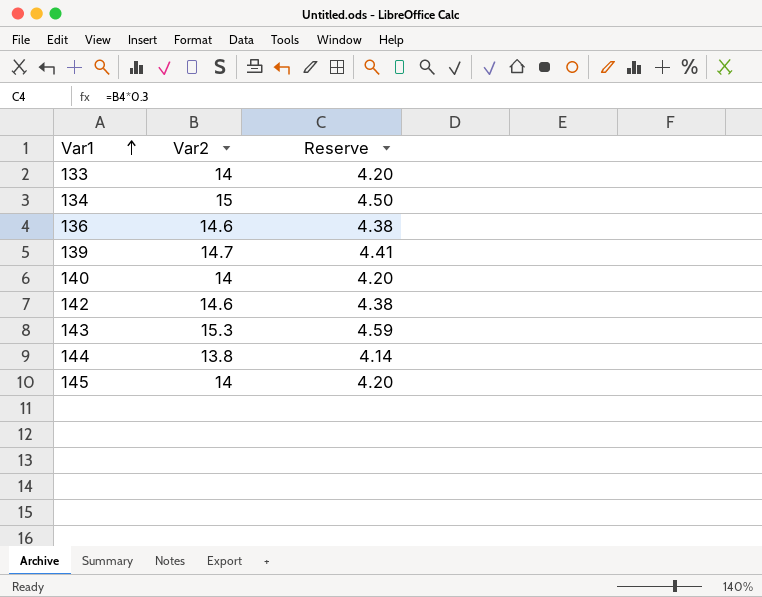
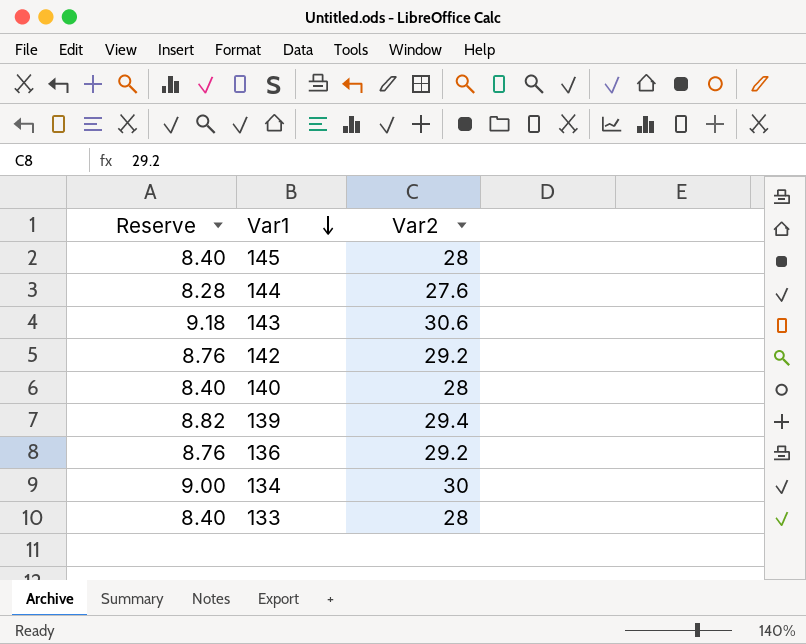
row order: Var1 ascending -> Var1 descending
column Reserve | position: 3 -> 1
145 | Reserve: 4.20 -> 8.40
145 | Var2: 14 -> 28
144 | Reserve: 4.14 -> 8.28
144 | Var2: 13.8 -> 27.6
143 | Reserve: 4.59 -> 9.18
143 | Var2: 15.3 -> 30.6
142 | Reserve: 4.38 -> 8.76
142 | Var2: 14.6 -> 29.2
140 | Reserve: 4.20 -> 8.40
140 | Var2: 14 -> 28
139 | Reserve: 4.41 -> 8.82
139 | Var2: 14.7 -> 29.4
136 | Reserve: 4.38 -> 8.76
136 | Var2: 14.6 -> 29.2
134 | Reserve: 4.50 -> 9.00
134 | Var2: 15 -> 30
133 | Reserve: 4.20 -> 8.40
133 | Var2: 14 -> 28

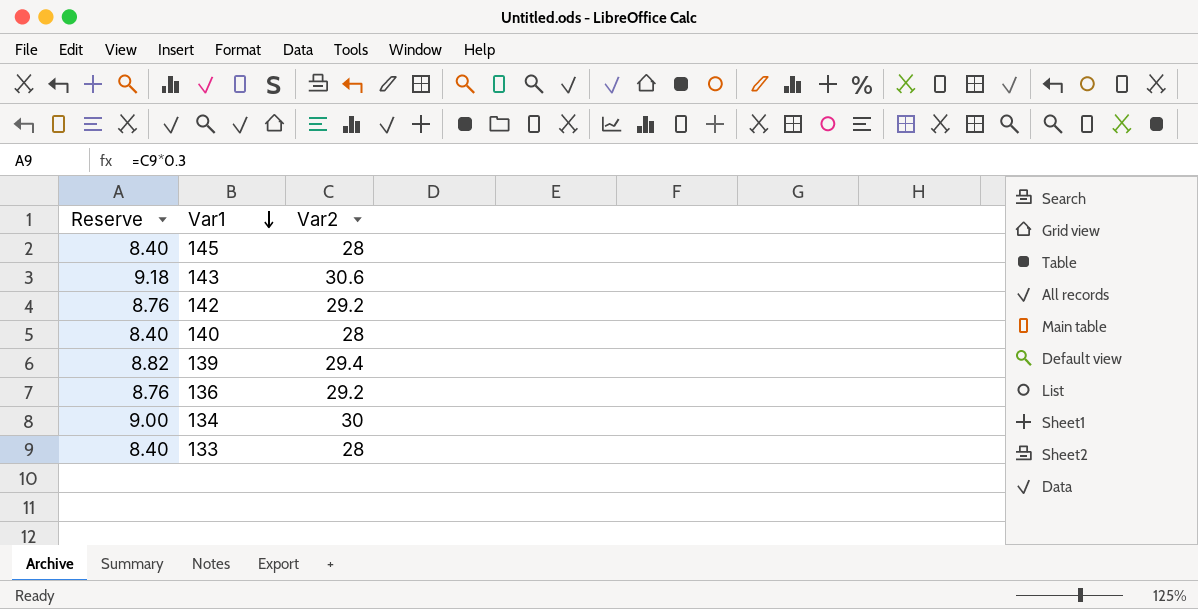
row 144: 8.28 | 27.6 -> none

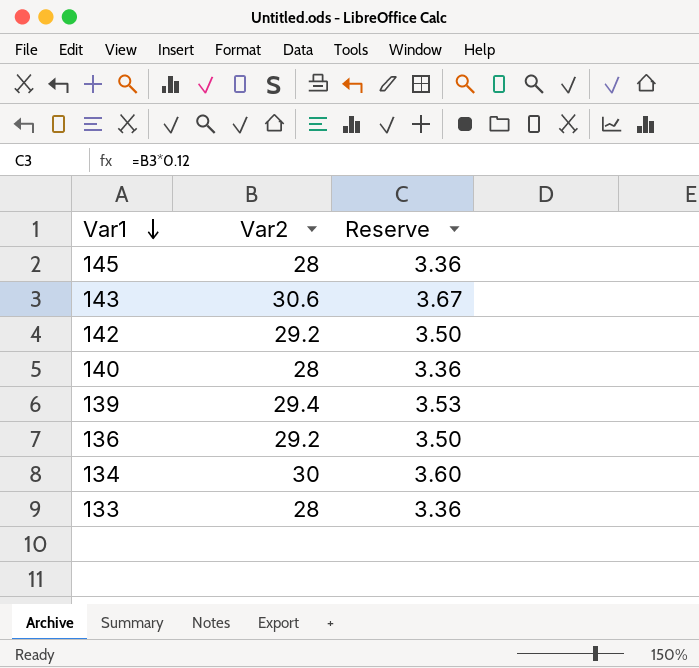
column Reserve | formula: [Var2] * 0.3 -> [Var2] * 0.12
column Reserve | position: 1 -> 3

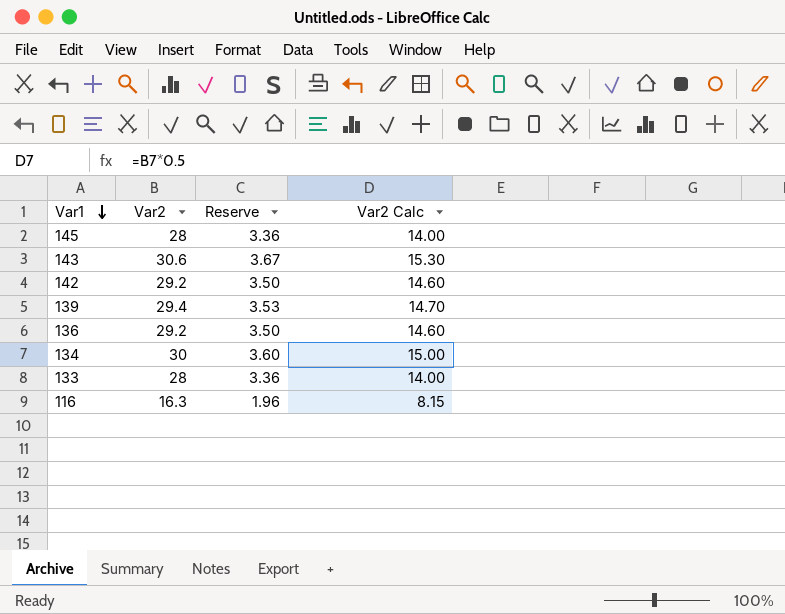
column Var2 Calc | formula: none -> [Var2] * 0.5
row 140: 28 | 3.36 -> none
row 116: none -> 16.3 | 1.96 | 8.15

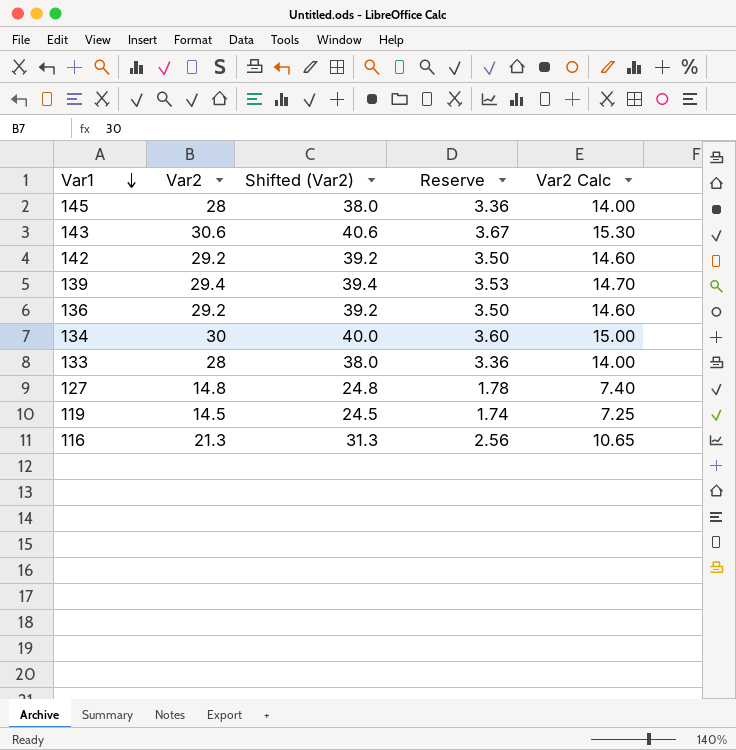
column Shifted (Var2) | formula: none -> [Var2] + 10
row 127: none -> 14.8 | 24.8 | 1.78 | 7.40
row 119: none -> 14.5 | 24.5 | 1.74 | 7.25
116 | Var2: 16.3 -> 21.3
116 | Reserve: 1.96 -> 2.56
116 | Var2 Calc: 8.15 -> 10.65

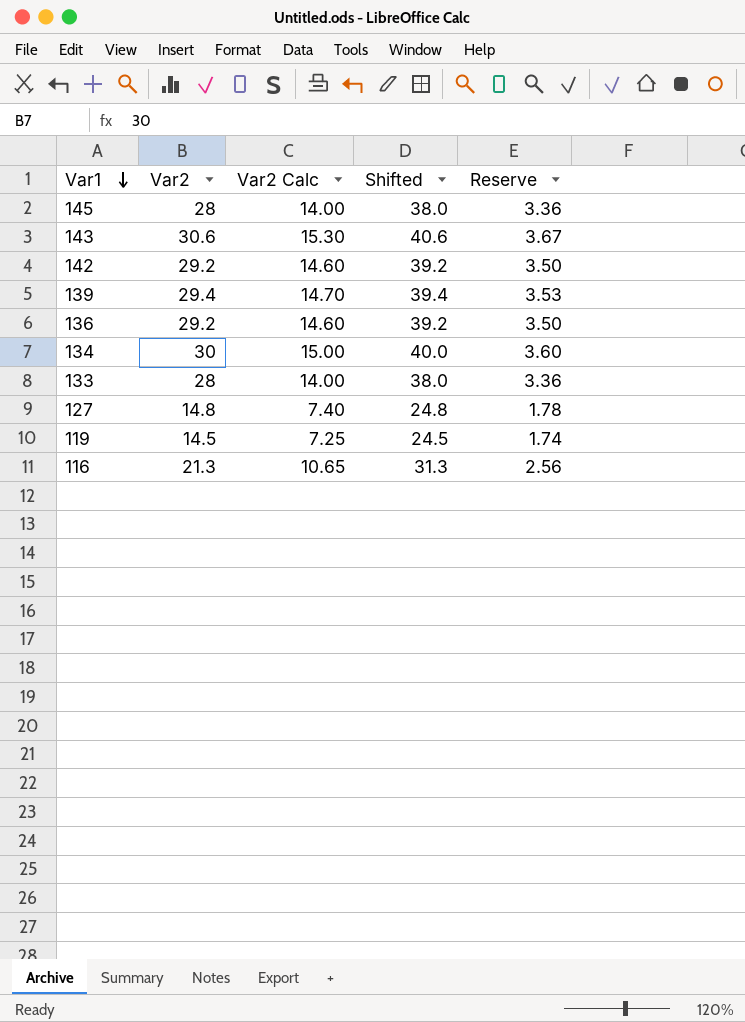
column Var2 Calc | position: 5 -> 3
column name: Shifted (Var2) -> Shifted

